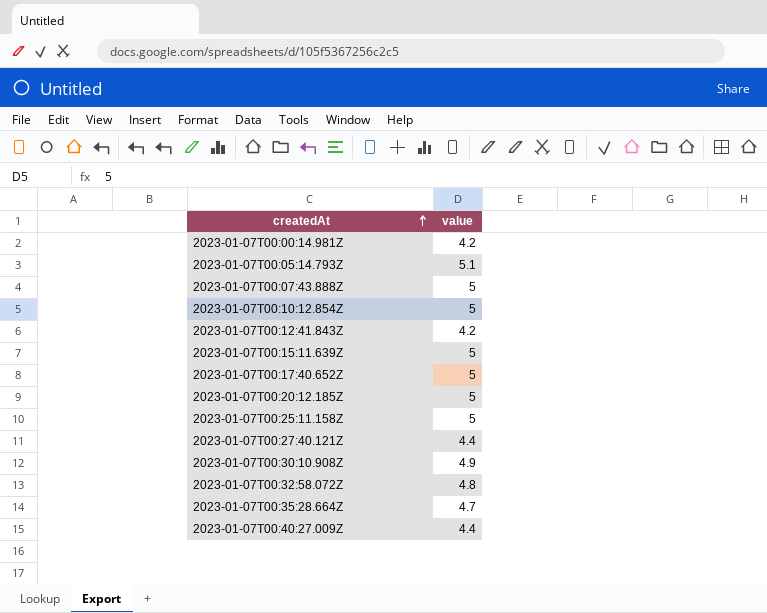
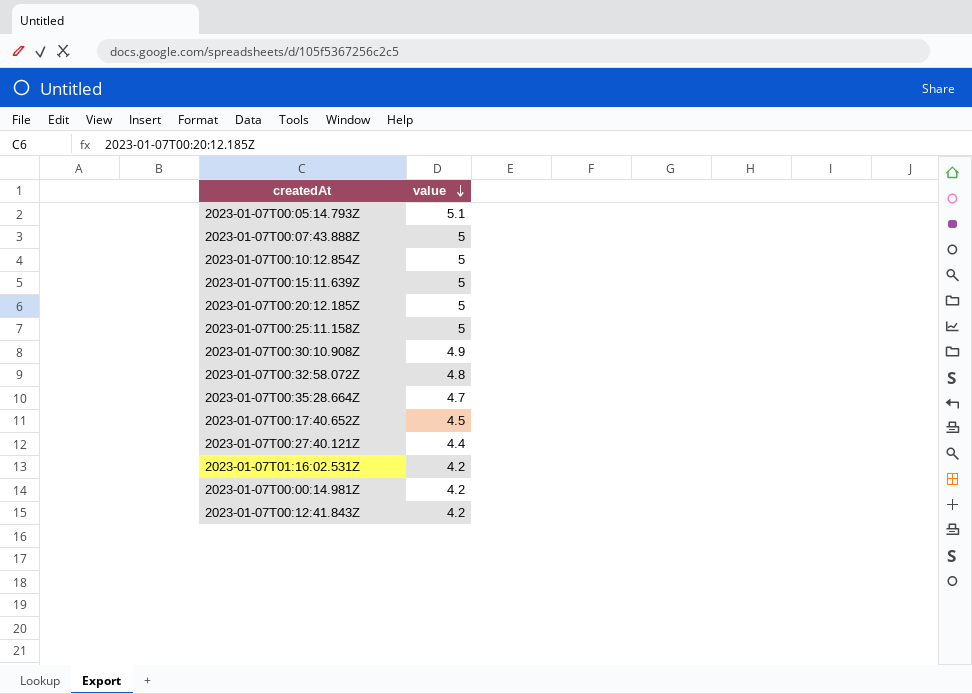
row order: createdAt ascending -> value descending
row 2023-01-07T00:40:27.009Z: 4.4 -> none
2023-01-07T00:17:40.652Z | value: 5 -> 4.5
row 2023-01-07T01:16:02.531Z: none -> 4.2

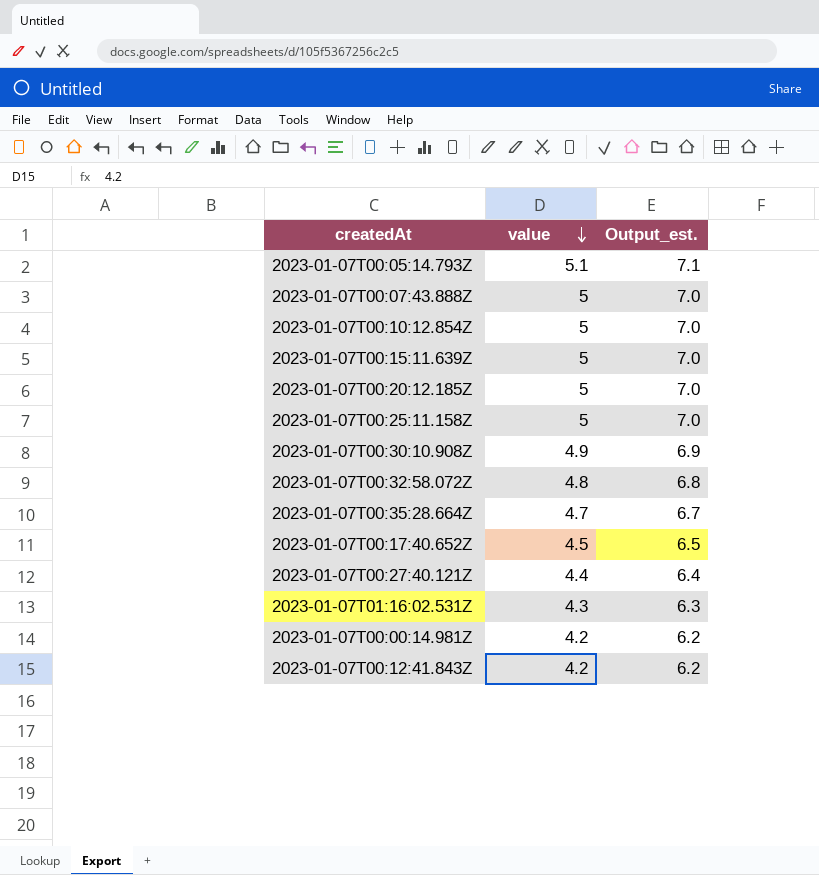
column Output_est. | formula: none -> [value] + 2
2023-01-07T01:16:02.531Z | value: 4.2 -> 4.3

